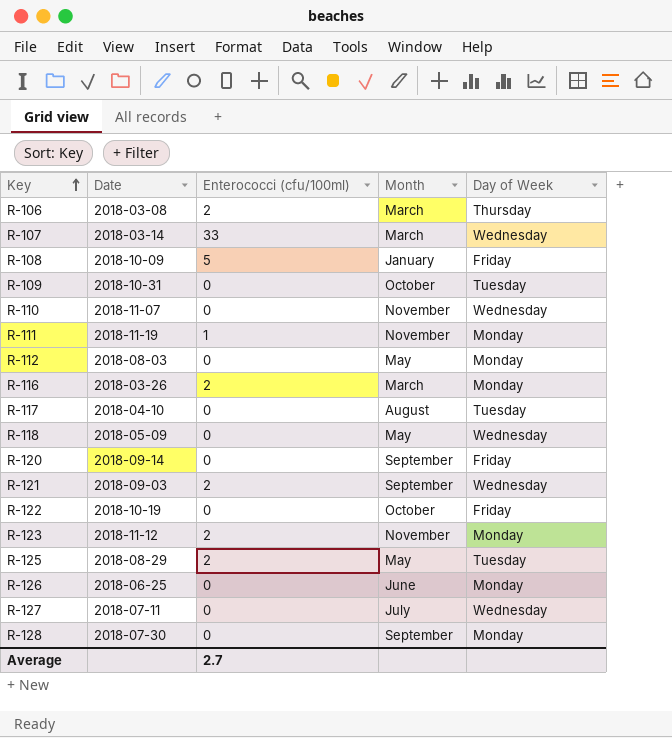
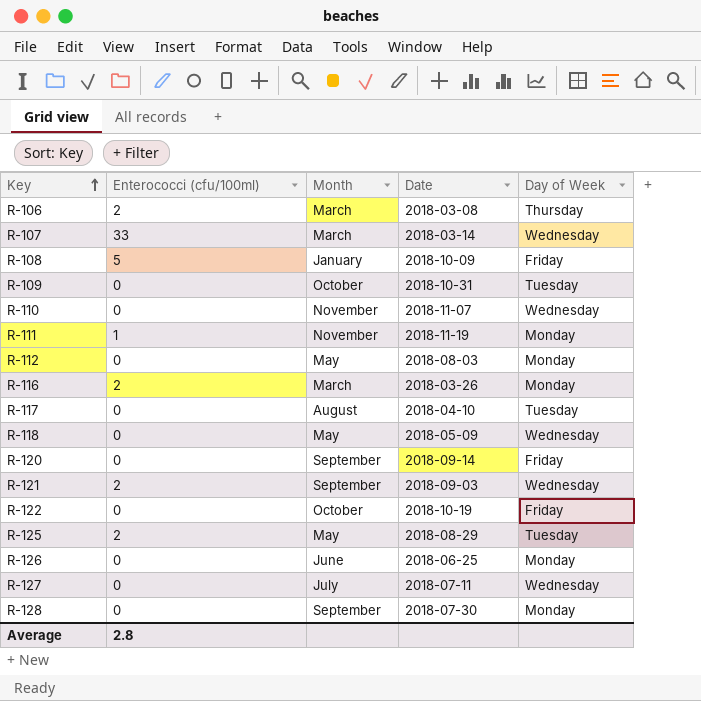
column Date | position: 2 -> 4
row R-123: 2018-11-12 | 2 | November | Monday -> none
Average | Enterococci (cfu/100ml): 2.7 -> 2.8

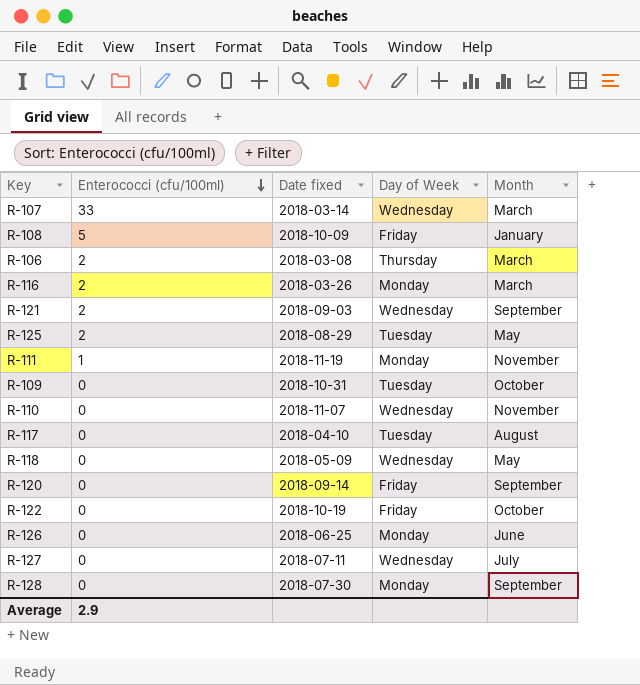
row order: Key ascending -> Enterococci (cfu/100ml) descending
column name: Date -> Date fixed
column Month | position: 3 -> 5
row R-112: 0 | May | 2018-08-03 | Monday -> none
Average | Enterococci (cfu/100ml): 2.8 -> 2.9

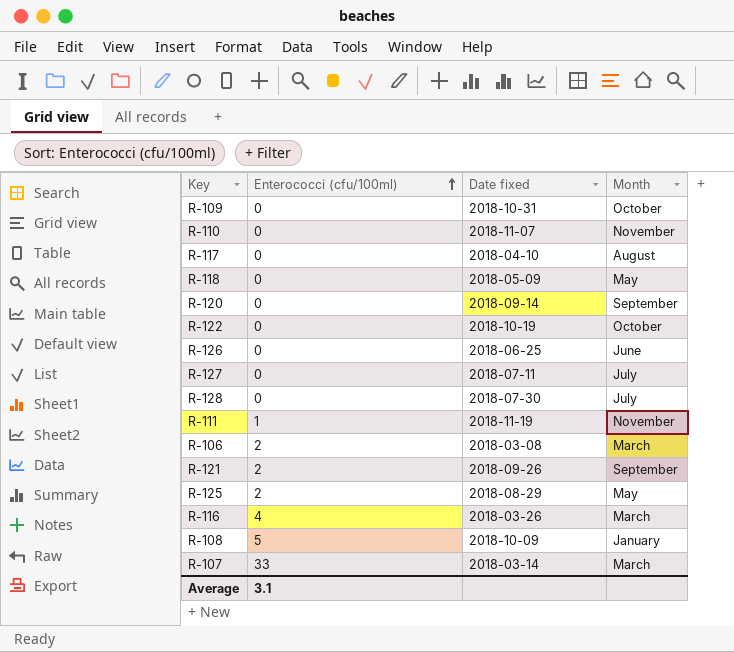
row order: Enterococci (cfu/100ml) descending -> Enterococci (cfu/100ml) ascending
column Day of Week | position: 4 -> none
R-128 | Month: September -> July
R-121 | Date fixed: 2018-09-03 -> 2018-09-26
R-116 | Enterococci (cfu/100ml): 2 -> 4
Average | Enterococci (cfu/100ml): 2.9 -> 3.1

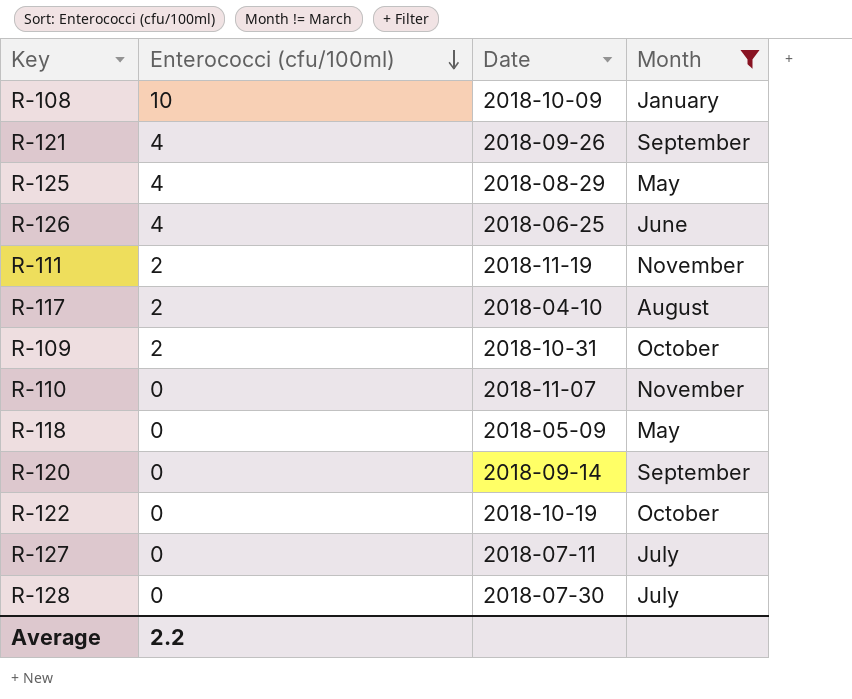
filter: none -> Month != March
row order: Enterococci (cfu/100ml) ascending -> Enterococci (cfu/100ml) descending
column name: Date fixed -> Date
R-108 | Enterococci (cfu/100ml): 5 -> 10
R-121 | Enterococci (cfu/100ml): 2 -> 4
R-125 | Enterococci (cfu/100ml): 2 -> 4
R-126 | Enterococci (cfu/100ml): 0 -> 4
R-111 | Enterococci (cfu/100ml): 1 -> 2
R-117 | Enterococci (cfu/100ml): 0 -> 2
R-109 | Enterococci (cfu/100ml): 0 -> 2
Average | Enterococci (cfu/100ml): 3.1 -> 2.2

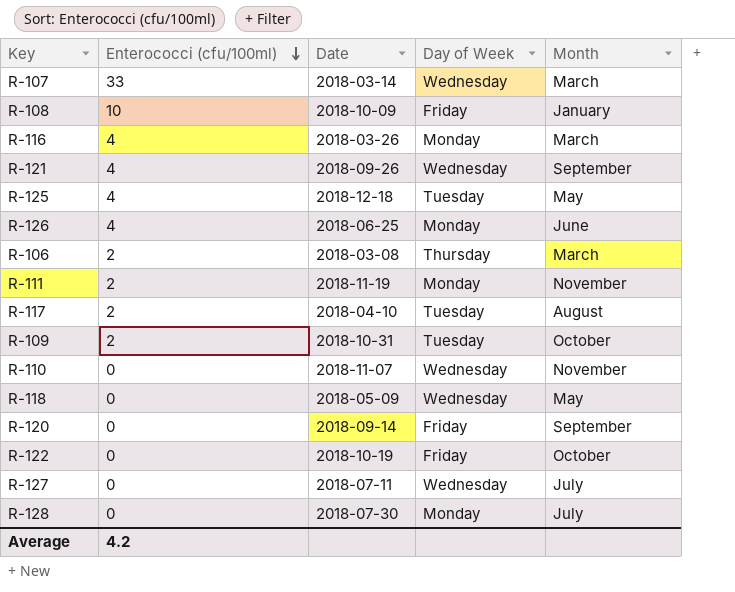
filter: Month != March -> none
column Day of Week | position: none -> 4
R-125 | Date: 2018-08-29 -> 2018-12-18
Average | Enterococci (cfu/100ml): 2.2 -> 4.2

